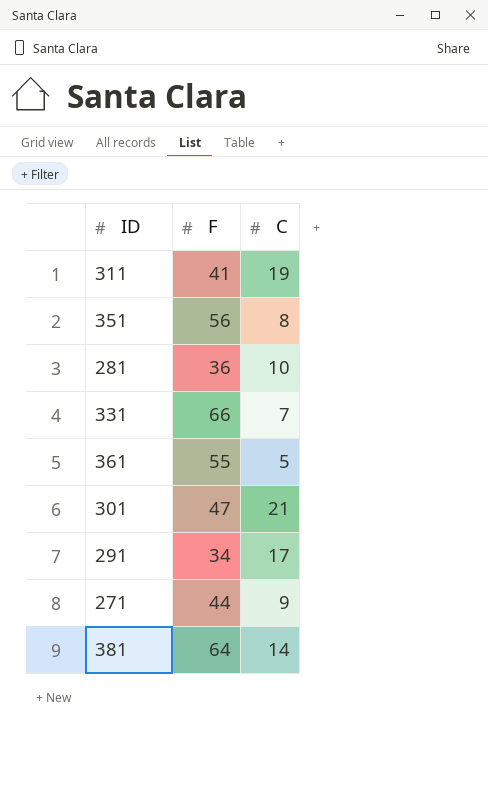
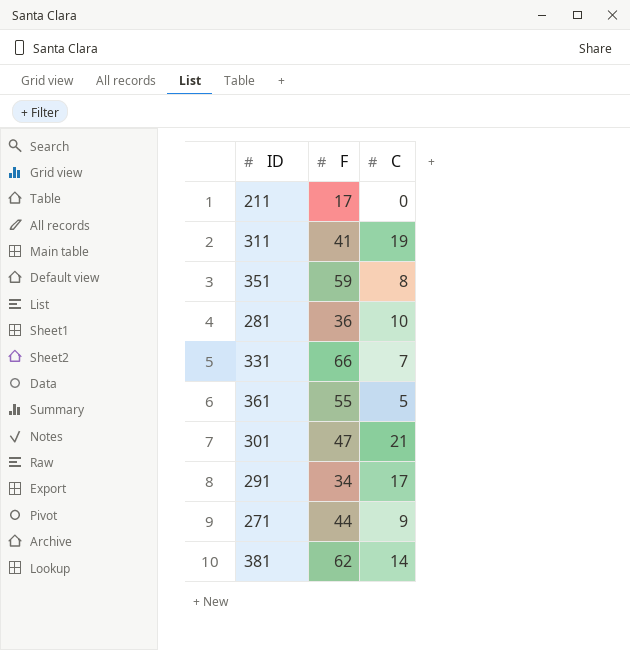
row 211: none -> 17 | 0
351 | F: 56 -> 59
381 | F: 64 -> 62

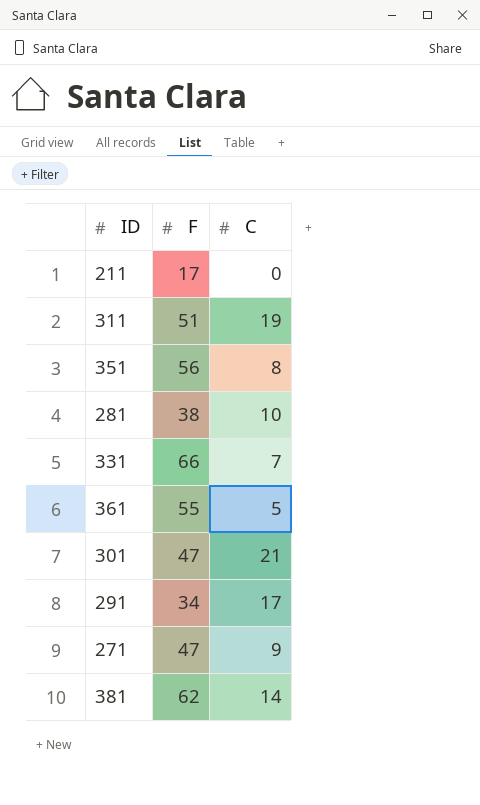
311 | F: 41 -> 51
351 | F: 59 -> 56
281 | F: 36 -> 38
271 | F: 44 -> 47

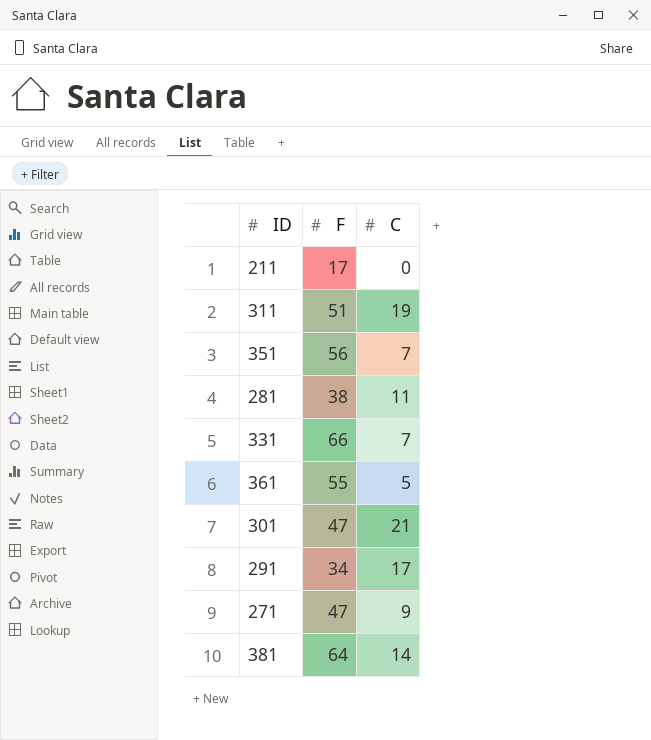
351 | C: 8 -> 7
281 | C: 10 -> 11
381 | F: 62 -> 64

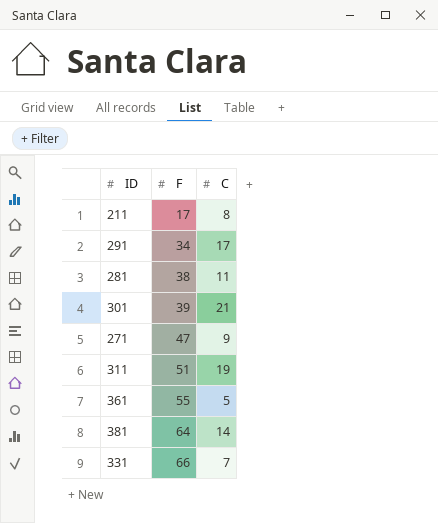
row order: none -> F ascending
row 351: 56 | 7 -> none
211 | C: 0 -> 8
301 | F: 47 -> 39

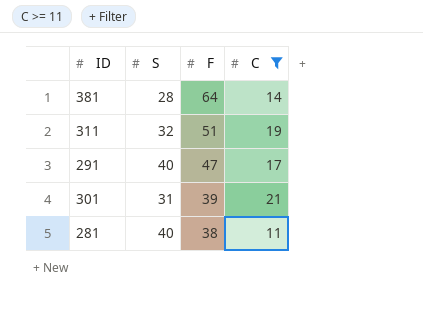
filter: none -> C >= 11
row order: F ascending -> F descending
column S | position: none -> 2
291 | F: 34 -> 47

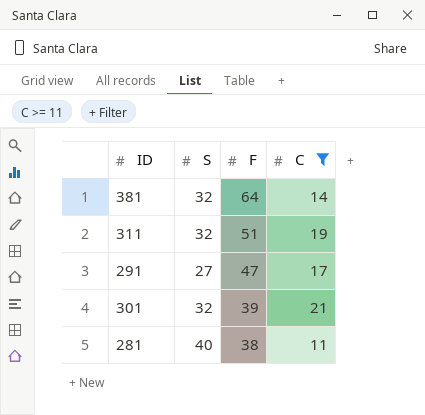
381 | S: 28 -> 32
291 | S: 40 -> 27
301 | S: 31 -> 32

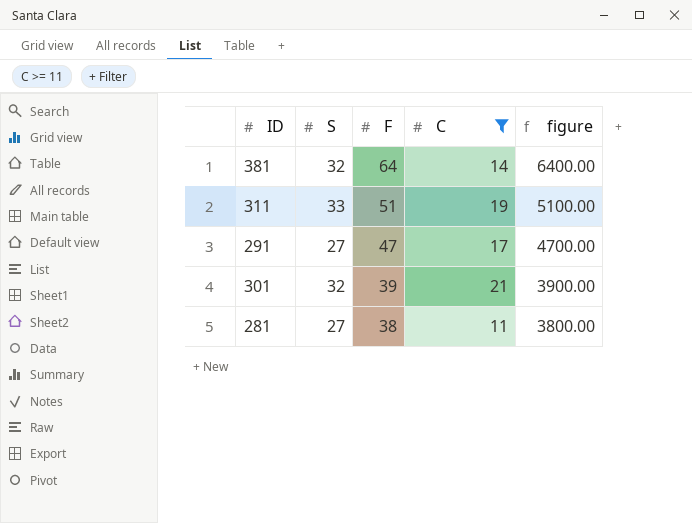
column figure | formula: none -> [F] * 100
311 | S: 32 -> 33
281 | S: 40 -> 27

